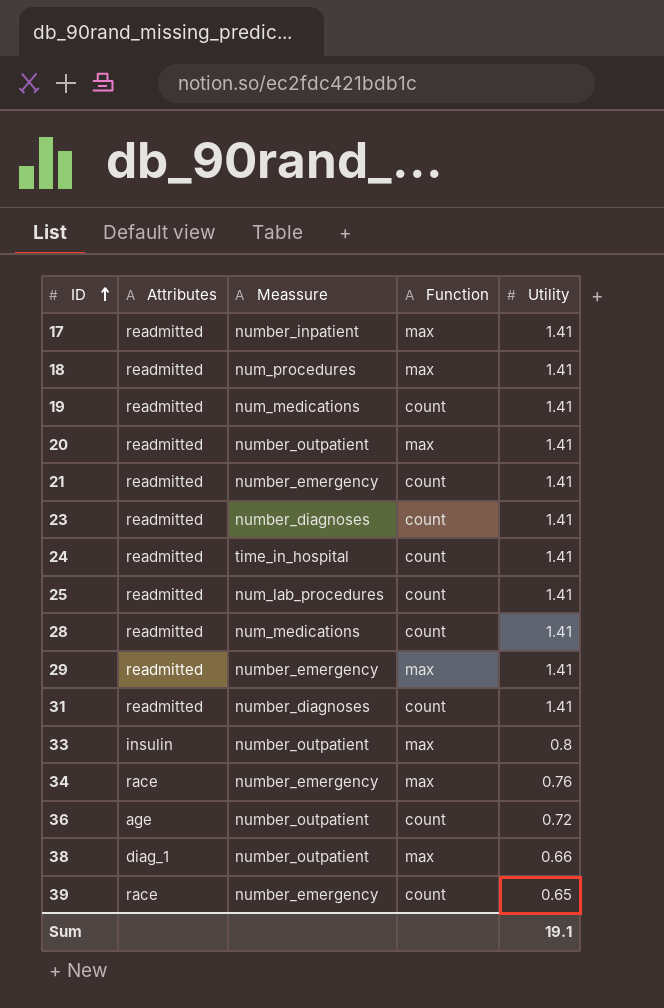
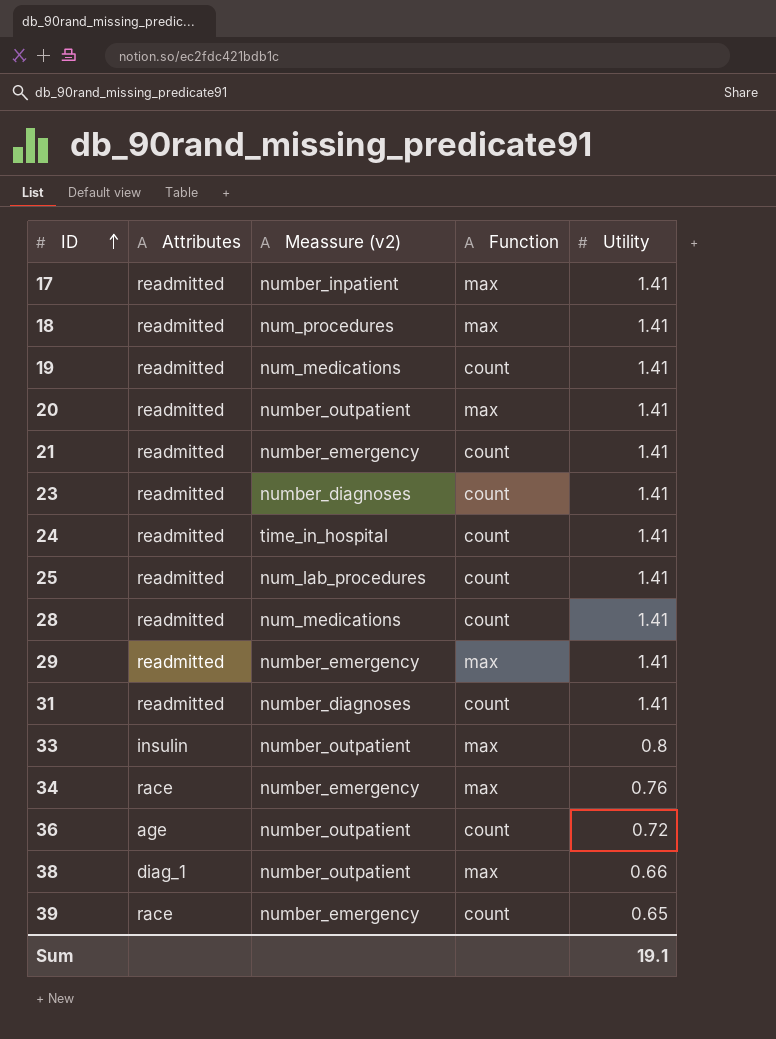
column name: Meassure -> Meassure (v2)

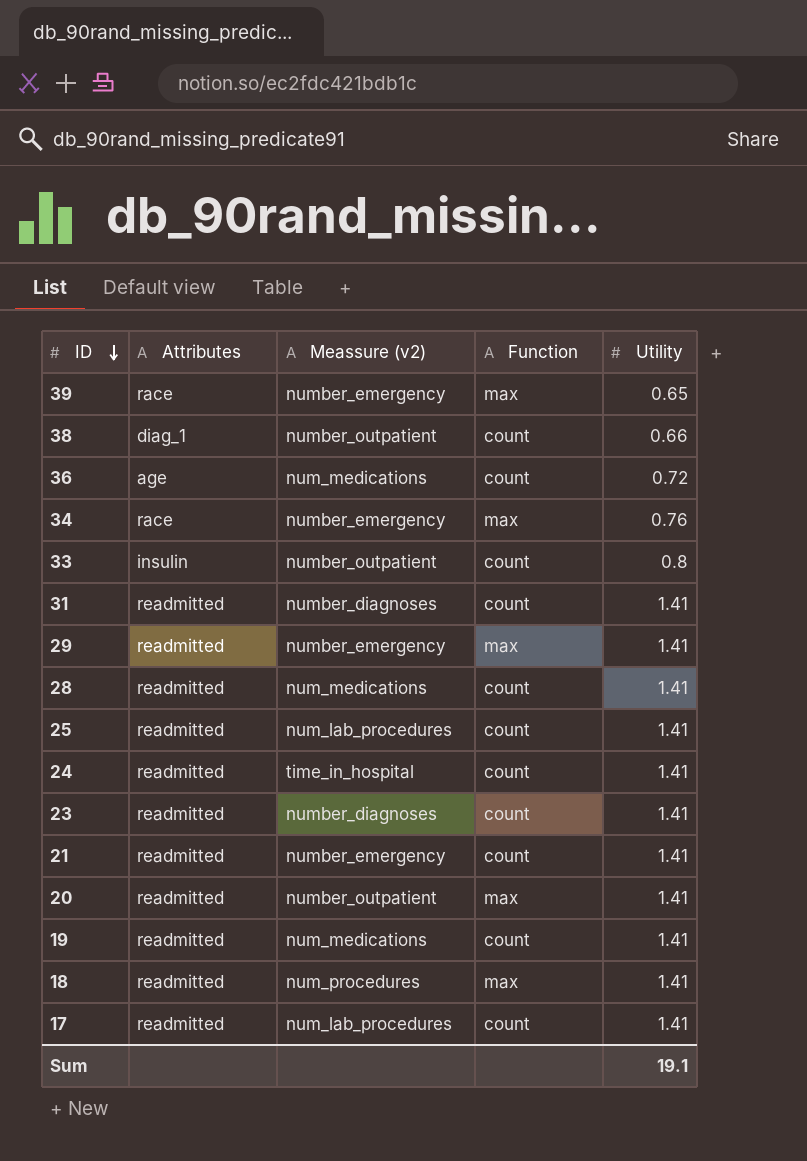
row order: ID ascending -> ID descending
39 | Function: count -> max
38 | Function: max -> count
36 | Meassure (v2): number_outpatient -> num_medications
33 | Function: max -> count
17 | Meassure (v2): number_inpatient -> num_lab_procedures
17 | Function: max -> count

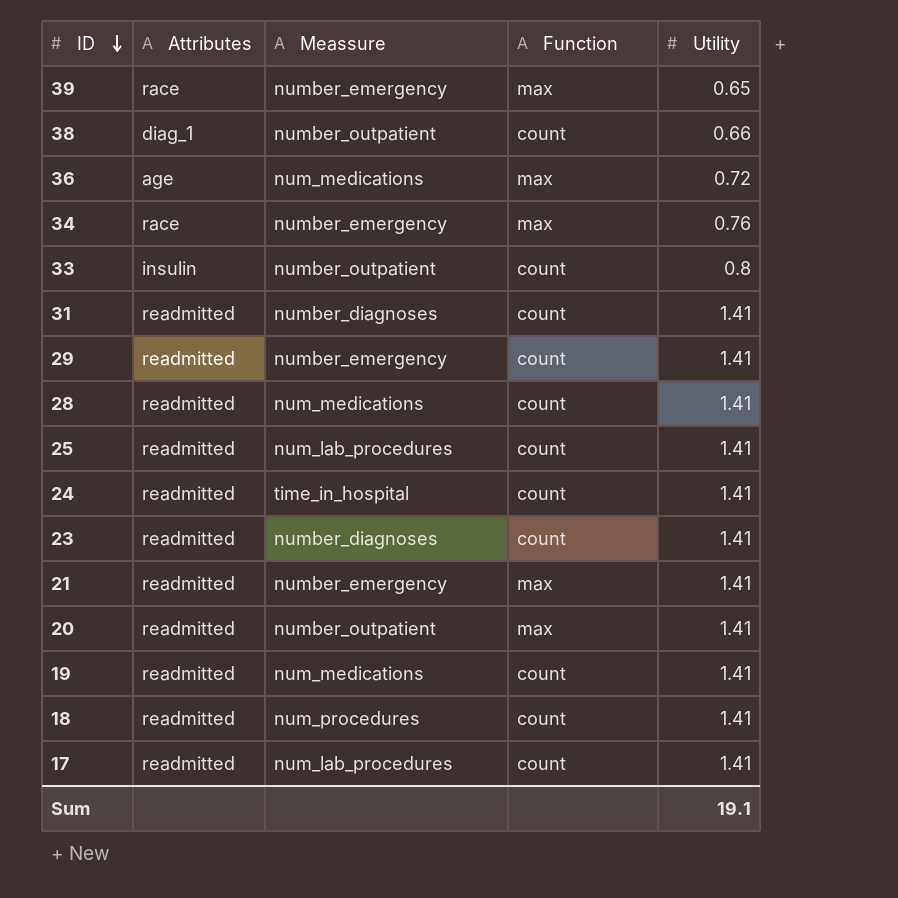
column name: Meassure (v2) -> Meassure
36 | Function: count -> max
29 | Function: max -> count
21 | Function: count -> max
18 | Function: max -> count

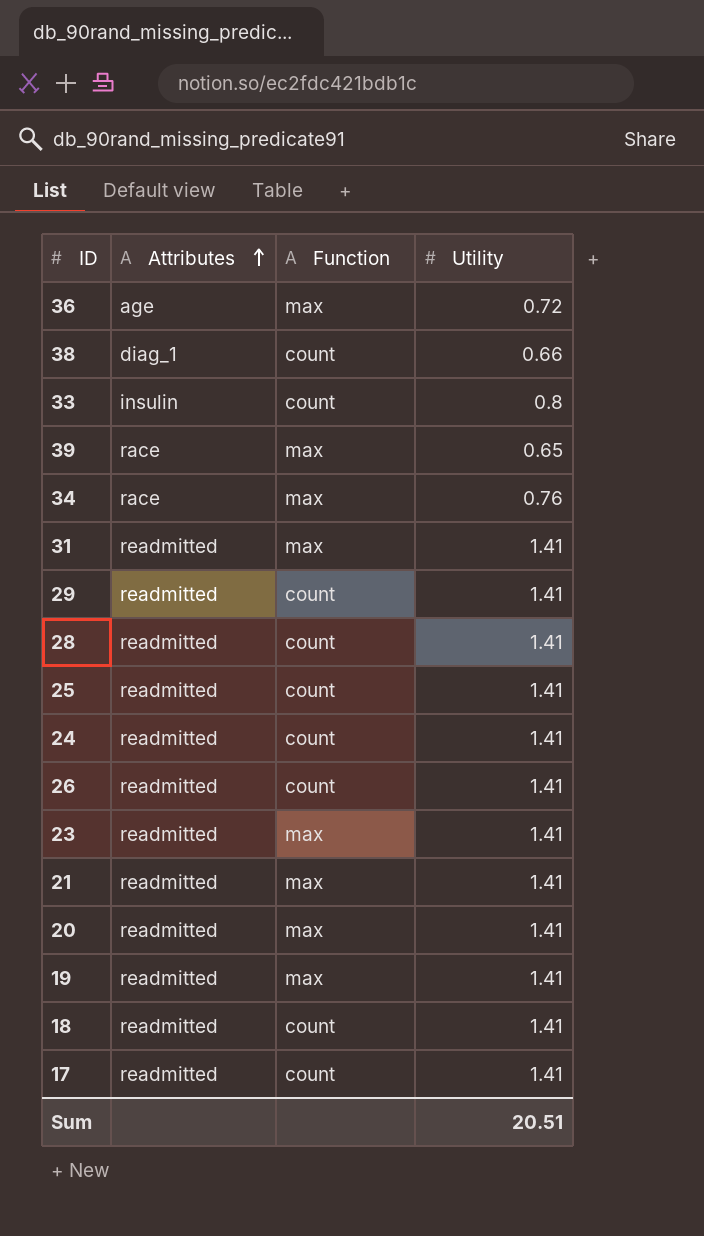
row order: ID descending -> Attributes ascending
column Meassure | position: 3 -> none
31 | Function: count -> max
row 26: none -> readmitted | count | 1.41
23 | Function: count -> max
19 | Function: count -> max
Sum | Utility: 19.1 -> 20.51

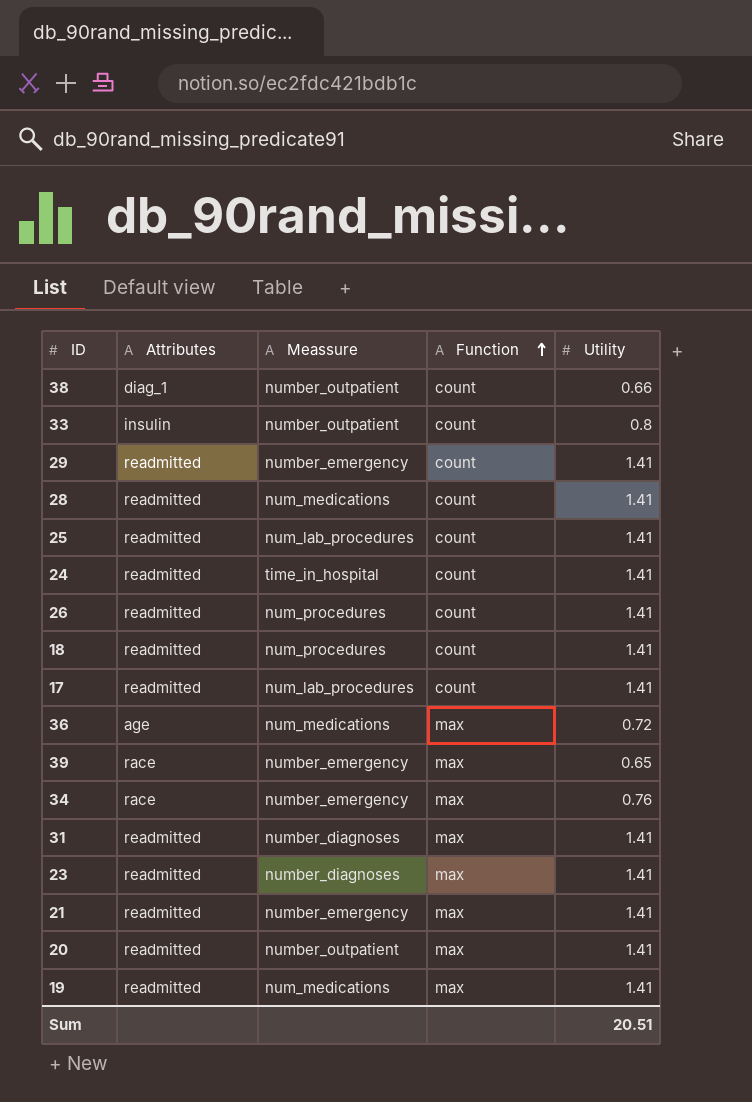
row order: Attributes ascending -> Function ascending
column Meassure | position: none -> 3

